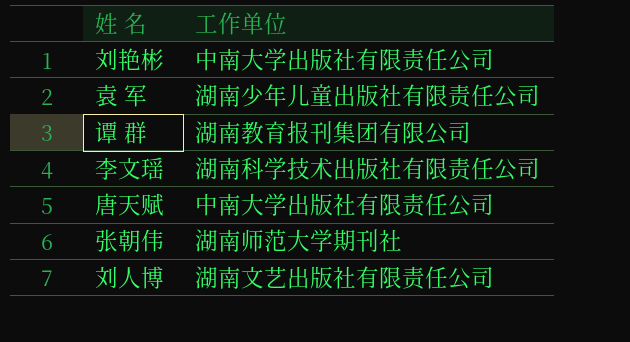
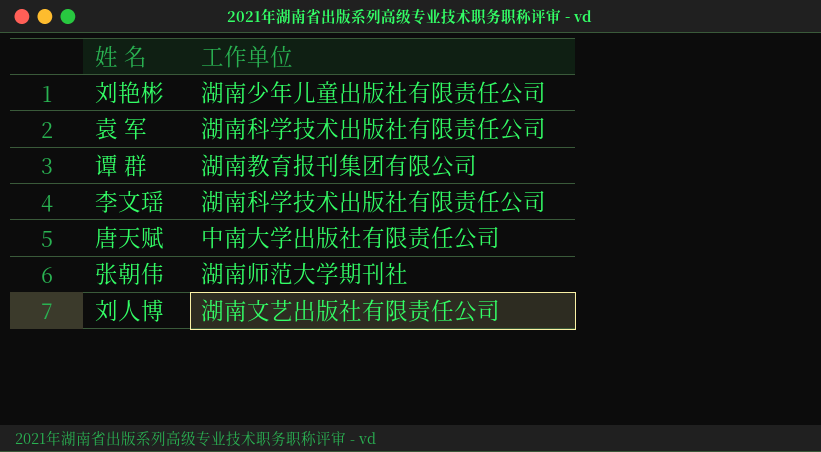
刘艳彬 | 工作单位: 中南大学出版社有限责任公司 -> 湖南少年儿童出版社有限责任公司
袁 军 | 工作单位: 湖南少年儿童出版社有限责任公司 -> 湖南科学技术出版社有限责任公司

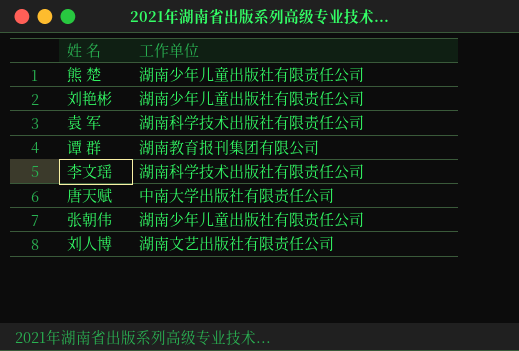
row 熊 楚: none -> 湖南少年儿童出版社有限责任公司
张朝伟 | 工作单位: 湖南师范大学期刊社 -> 湖南少年儿童出版社有限责任公司

